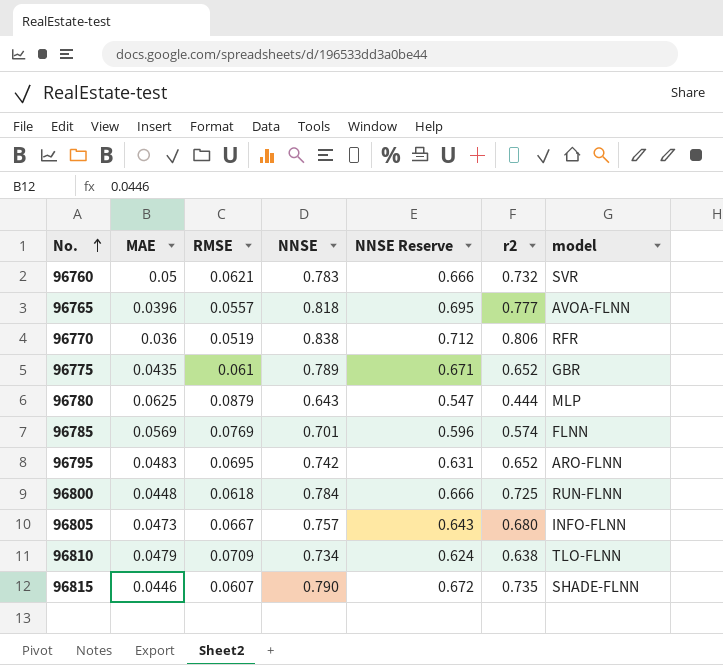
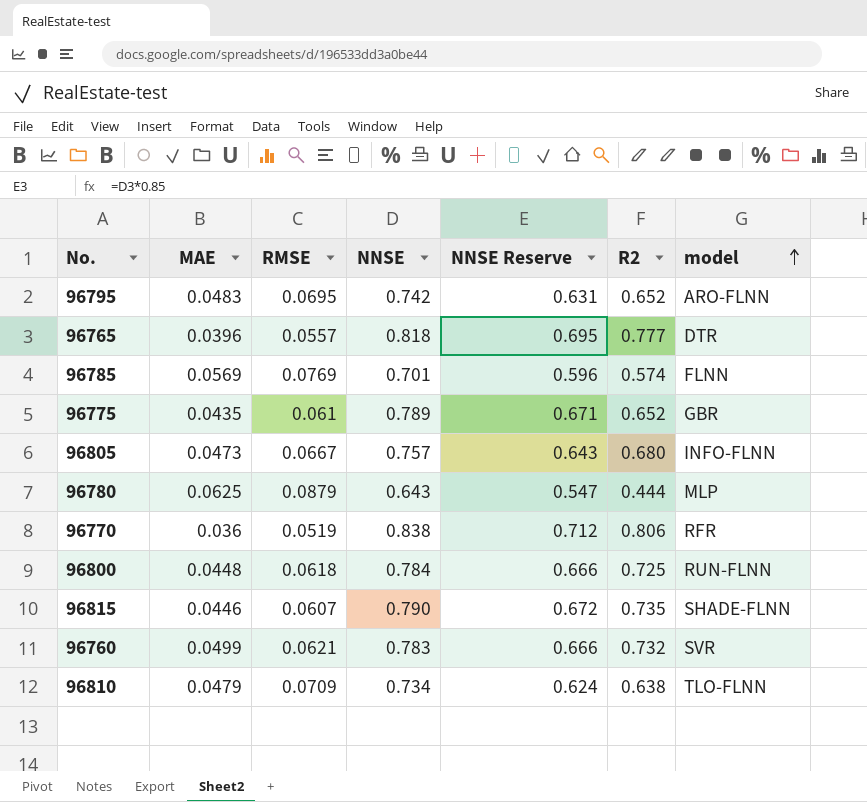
row order: No. ascending -> model ascending
column name: r2 -> R2
96765 | model: AVOA-FLNN -> DTR
96760 | MAE: 0.05 -> 0.0499

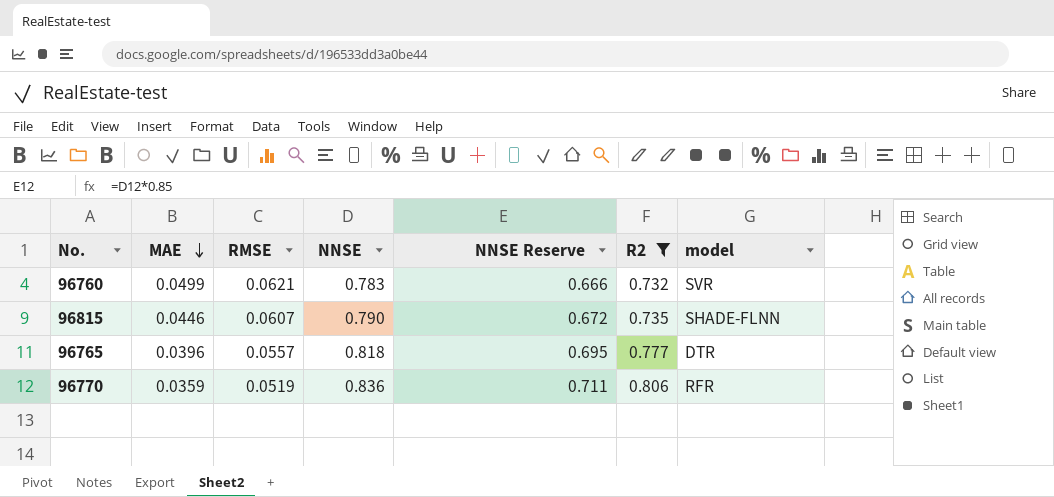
filter: none -> R2 >= 0.732
row order: model ascending -> MAE descending
96770 | MAE: 0.036 -> 0.0359
96770 | NNSE: 0.838 -> 0.836
96770 | NNSE Reserve: 0.712 -> 0.711

